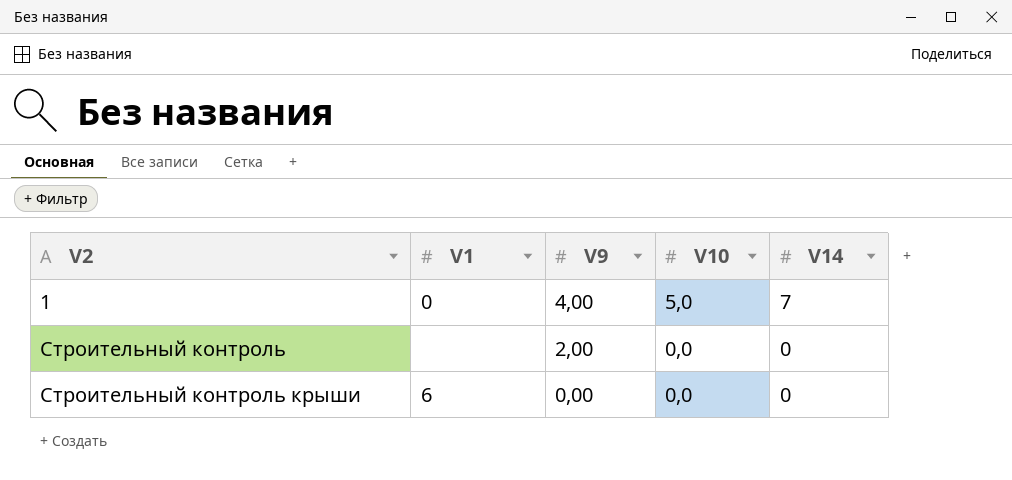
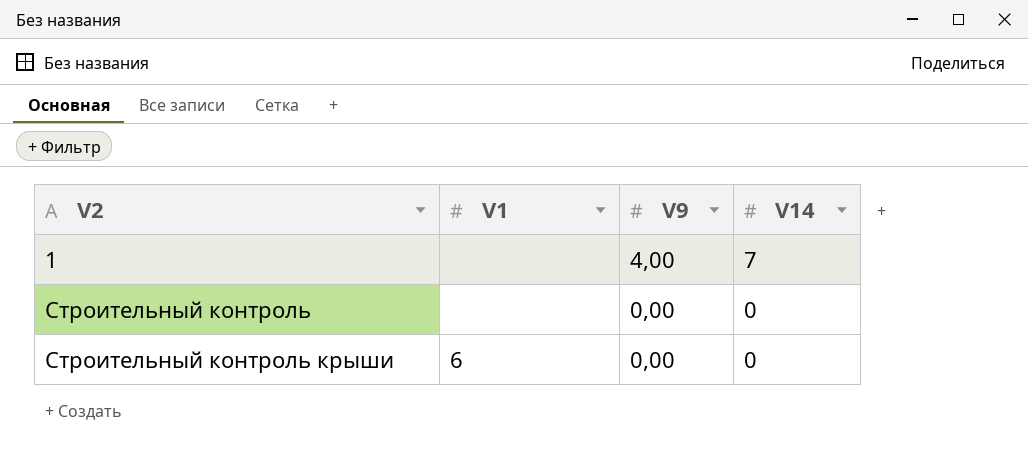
column V10 | position: 4 -> none
1 | V1: 0 -> none
Строительный контроль | V9: 2,00 -> 0,00

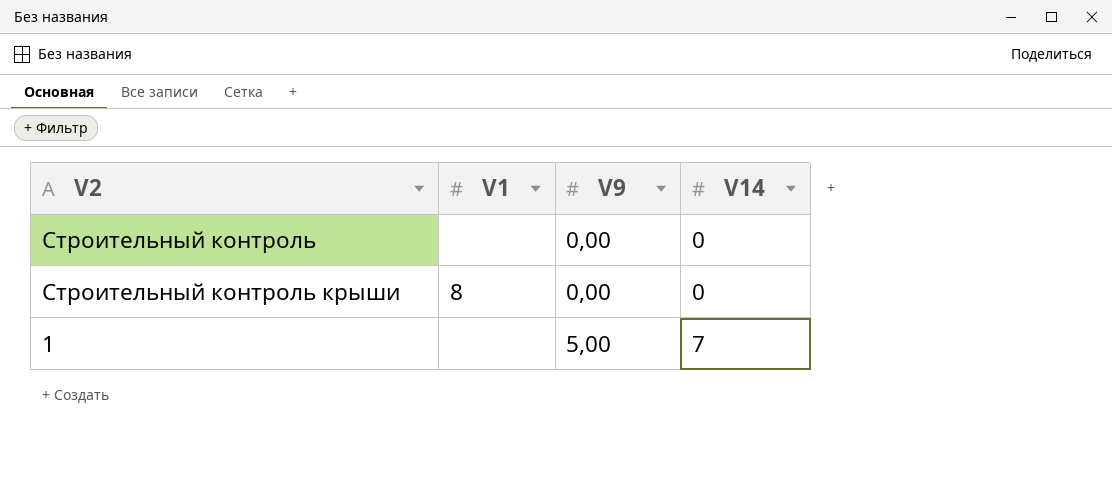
row order: V2 ascending -> V9 ascending
Строительный контроль крыши | V1: 6 -> 8
1 | V9: 4,00 -> 5,00

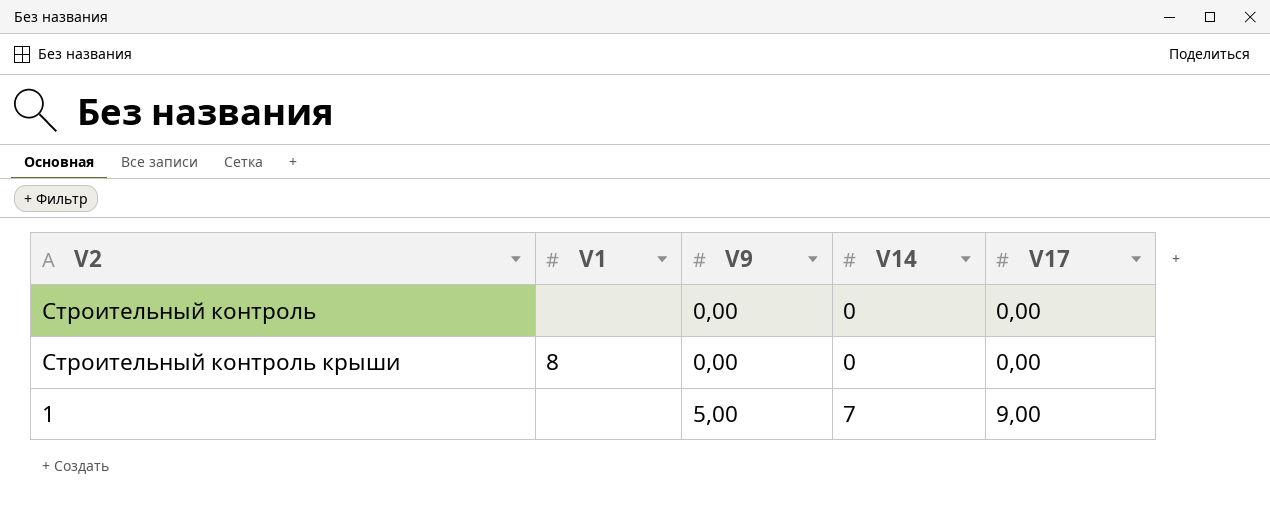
column V17 | position: none -> 5

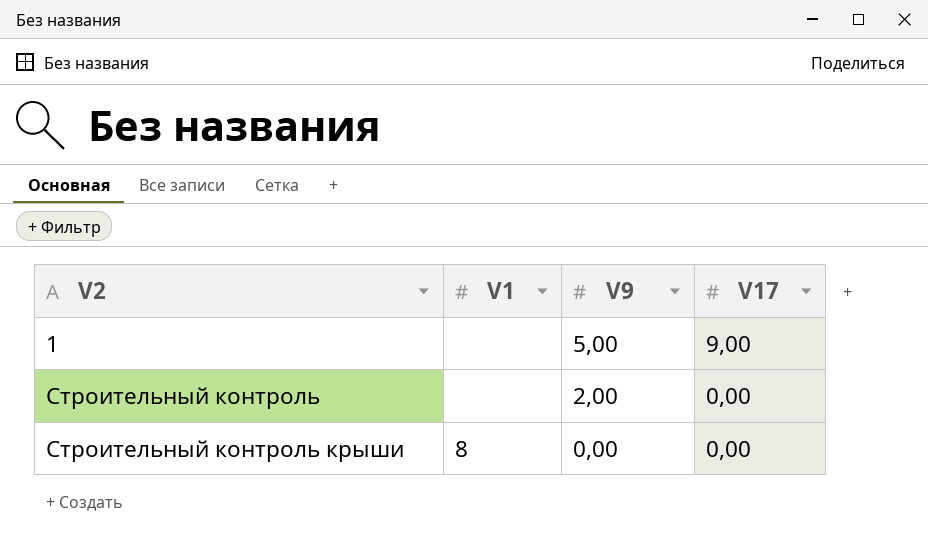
row order: V9 ascending -> V2 ascending
column V14 | position: 4 -> none
Строительный контроль | V9: 0,00 -> 2,00

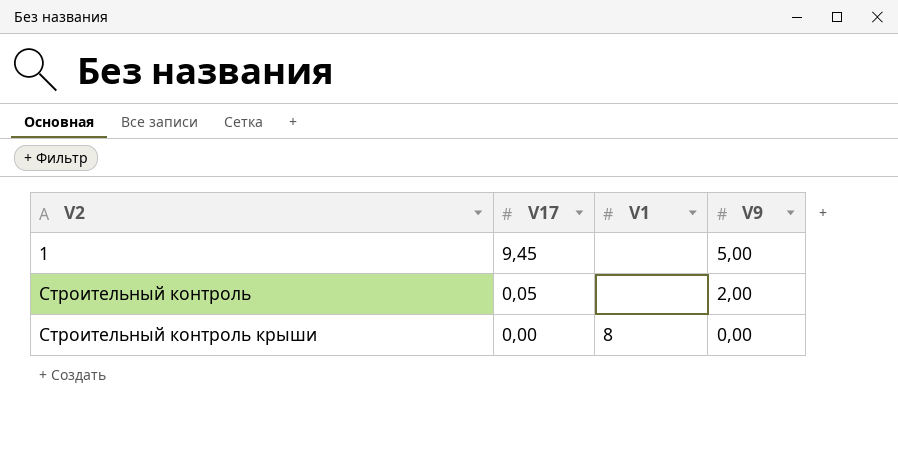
column V17 | position: 4 -> 2
1 | V17: 9,00 -> 9,45
Строительный контроль | V17: 0,00 -> 0,05

